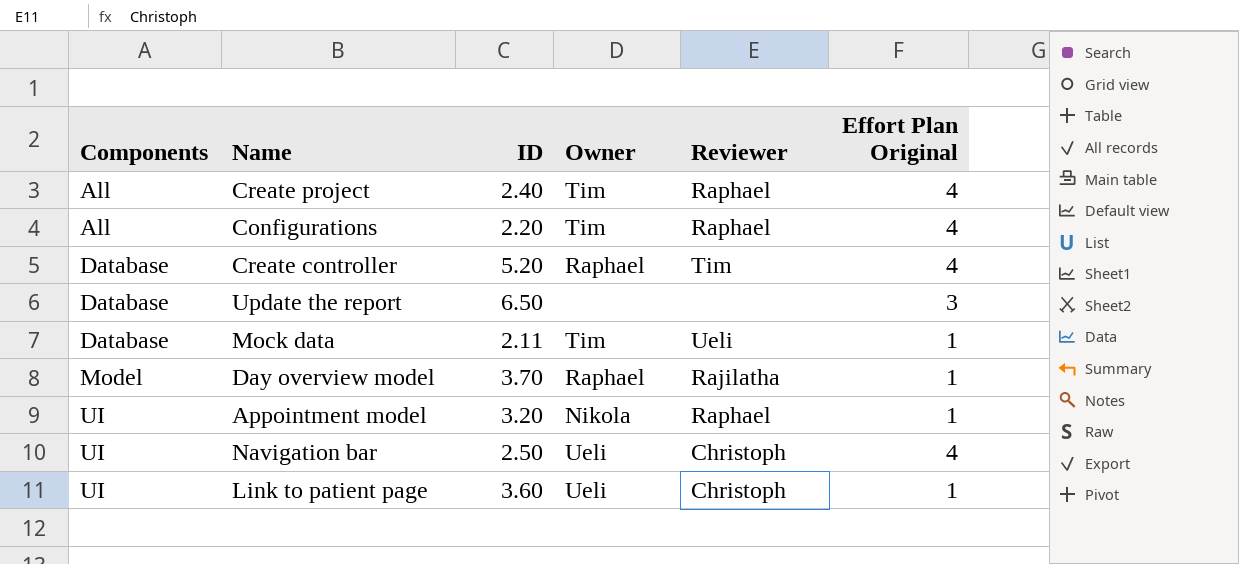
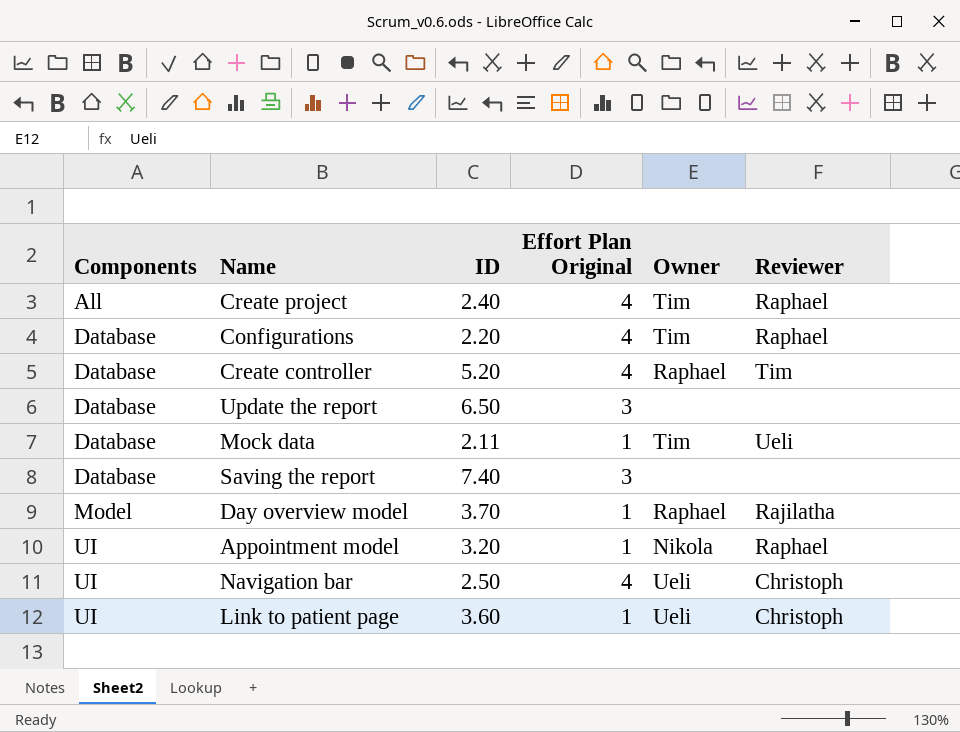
column Effort Plan Original | position: 6 -> 4
Configurations | Components: All -> Database
row Saving the report: none -> Database | 7.40 | 3 | none | none

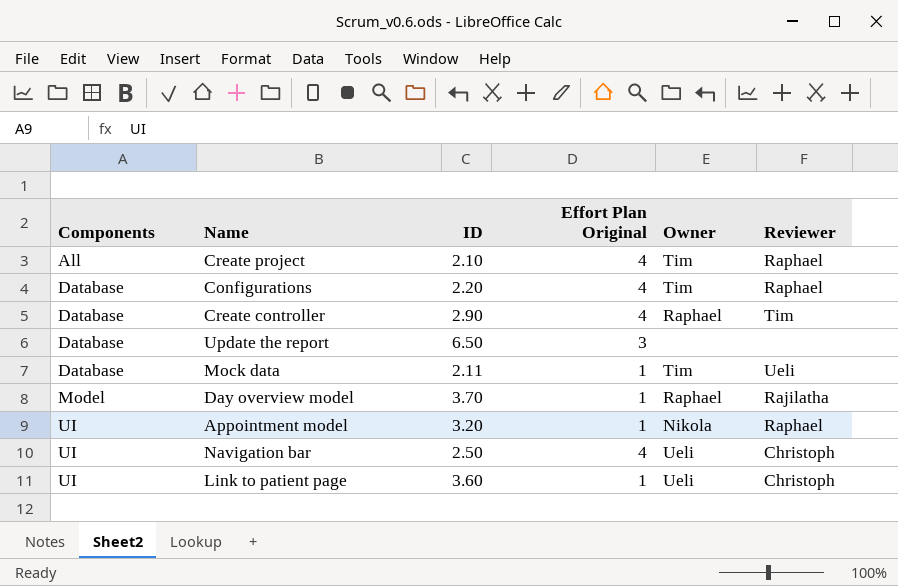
row Saving the report: Database | 7.40 | 3 | none | none -> none
Create project | ID: 2.40 -> 2.10
Create controller | ID: 5.20 -> 2.90

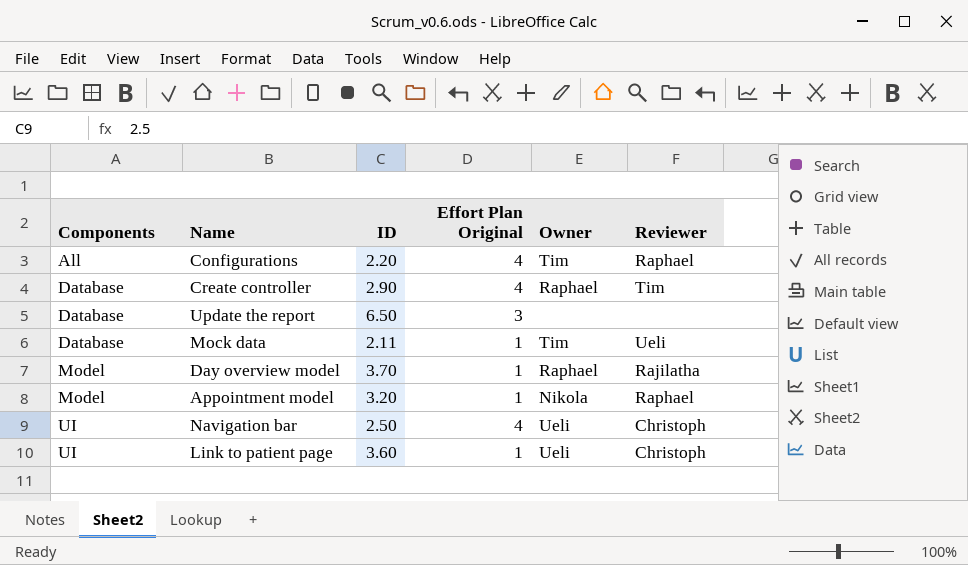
row Create project: All | 2.10 | 4 | Tim | Raphael -> none
Configurations | Components: Database -> All
Appointment model | Components: UI -> Model

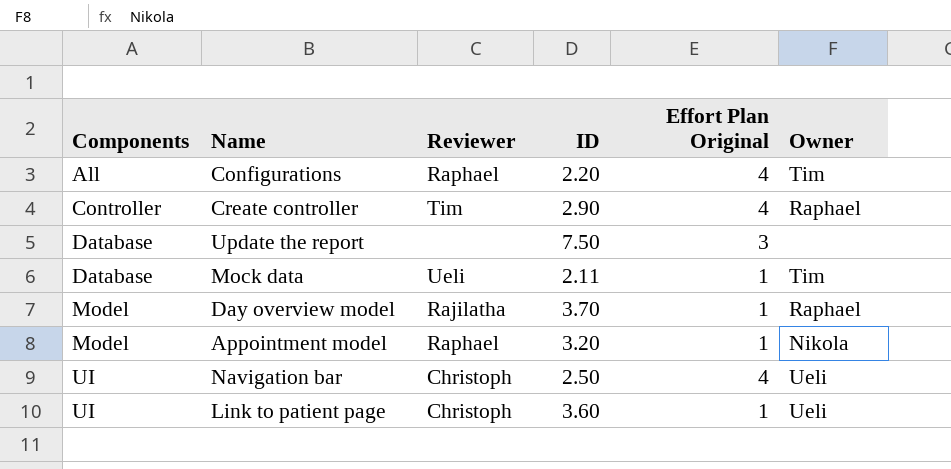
column Reviewer | position: 6 -> 3
Create controller | Components: Database -> Controller
Update the report | ID: 6.50 -> 7.50

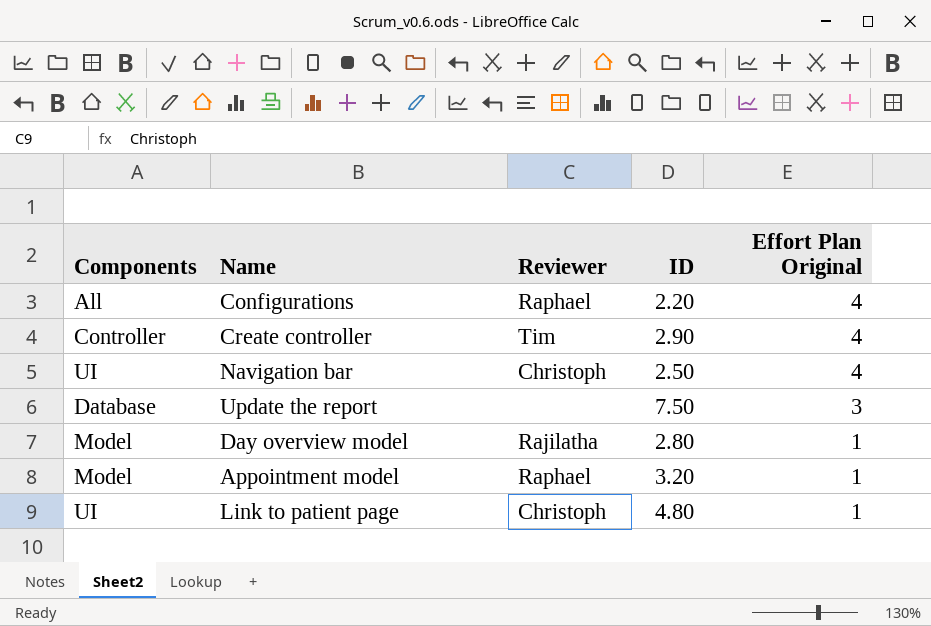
row order: Components ascending -> Effort Plan Original descending
column Owner | position: 6 -> none
row Mock data: Database | Ueli | 2.11 | 1 | Tim -> none
Day overview model | ID: 3.70 -> 2.80
Link to patient page | ID: 3.60 -> 4.80

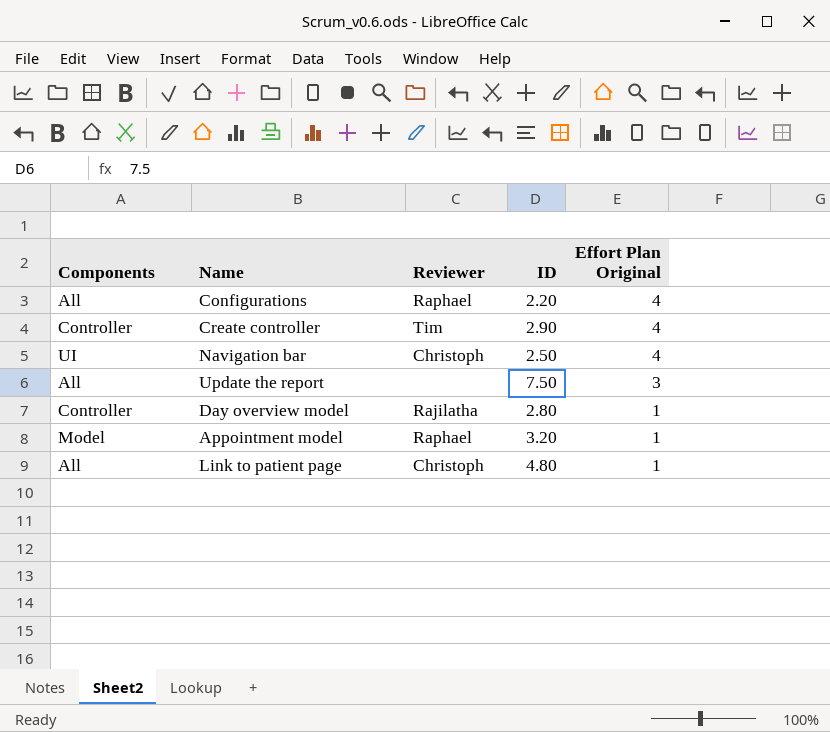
Update the report | Components: Database -> All
Day overview model | Components: Model -> Controller
Link to patient page | Components: UI -> All

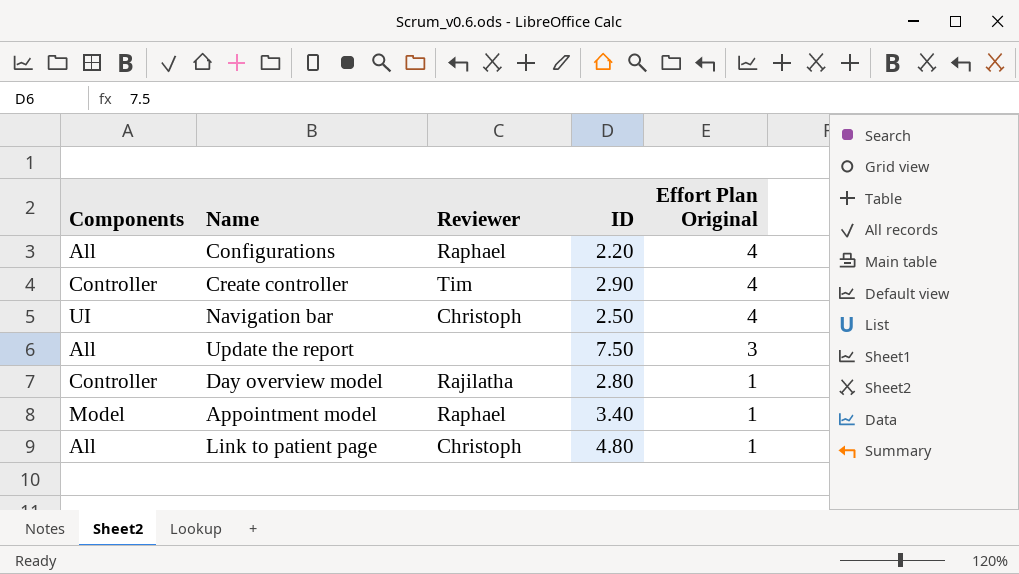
Appointment model | ID: 3.20 -> 3.40

